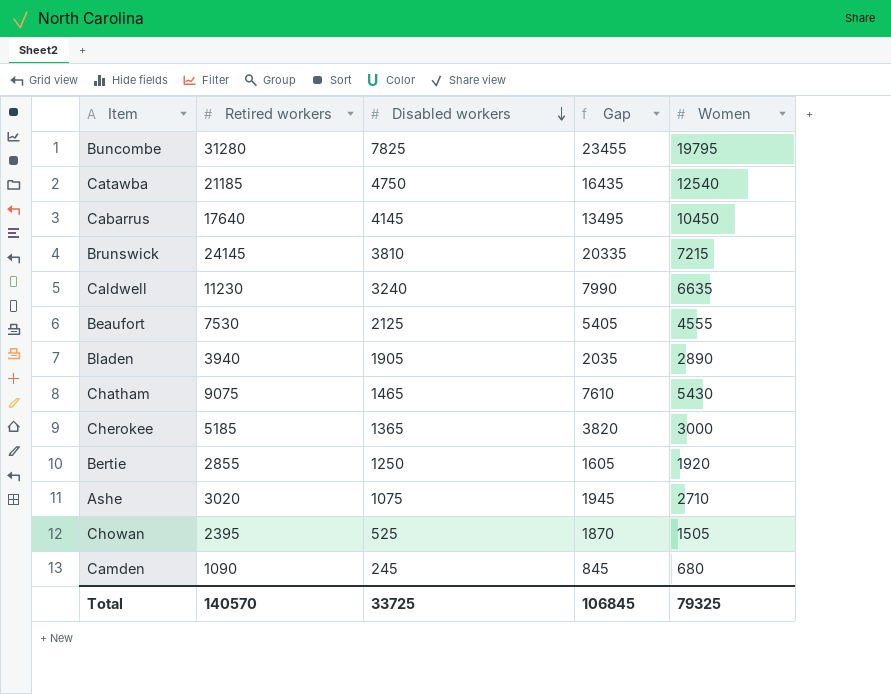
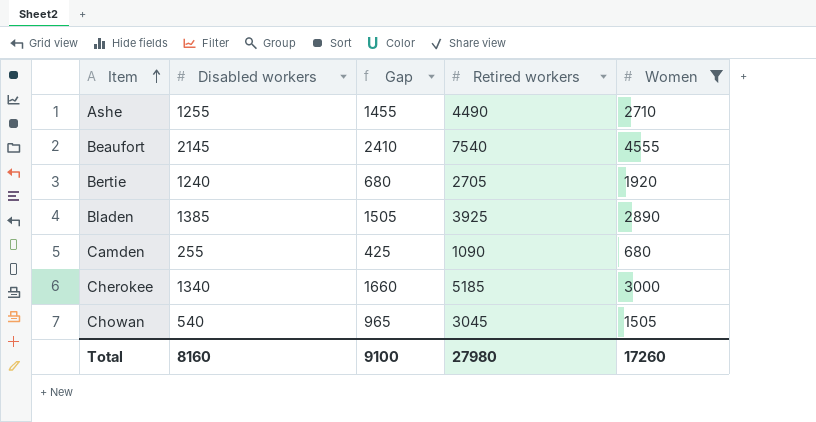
filter: none -> Women <= 4555
row order: Disabled workers descending -> Item ascending
column Gap | formula: [Retired workers] - [Disabled workers] -> [Women] - [Disabled workers]
column Retired workers | position: 2 -> 4
Ashe | Disabled workers: 1075 -> 1255
Ashe | Retired workers: 3020 -> 4490
Beaufort | Disabled workers: 2125 -> 2145
Beaufort | Retired workers: 7530 -> 7540
Bertie | Disabled workers: 1250 -> 1240
Bertie | Retired workers: 2855 -> 2705
Bladen | Disabled workers: 1905 -> 1385
Bladen | Retired workers: 3940 -> 3925
Camden | Disabled workers: 245 -> 255
Cherokee | Disabled workers: 1365 -> 1340
Chowan | Disabled workers: 525 -> 540
Chowan | Retired workers: 2395 -> 3045
Total | Disabled workers: 33725 -> 8160
Total | Gap: 106845 -> 9100
Total | Retired workers: 140570 -> 27980
Total | Women: 79325 -> 17260

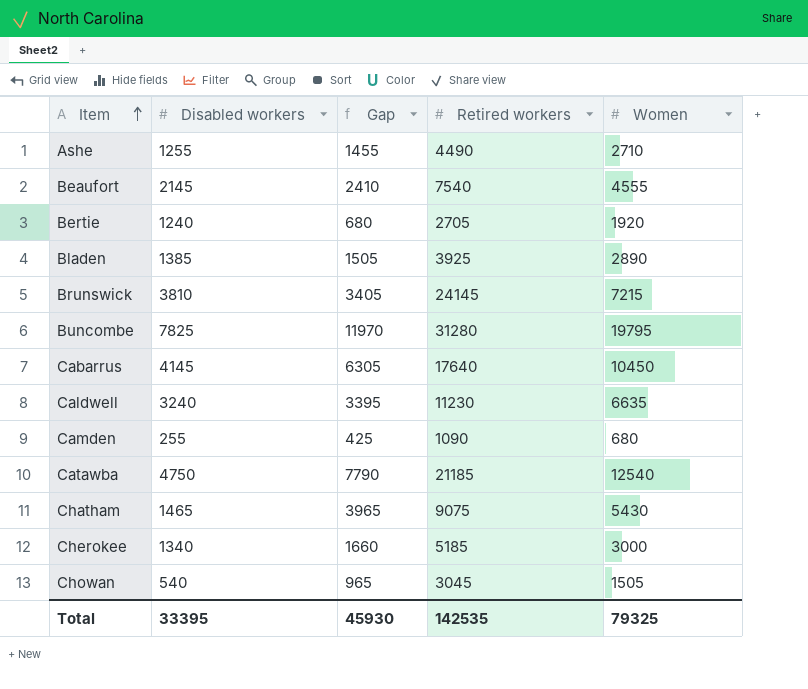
filter: Women <= 4555 -> none
Total | Disabled workers: 8160 -> 33395
Total | Gap: 9100 -> 45930
Total | Retired workers: 27980 -> 142535
Total | Women: 17260 -> 79325

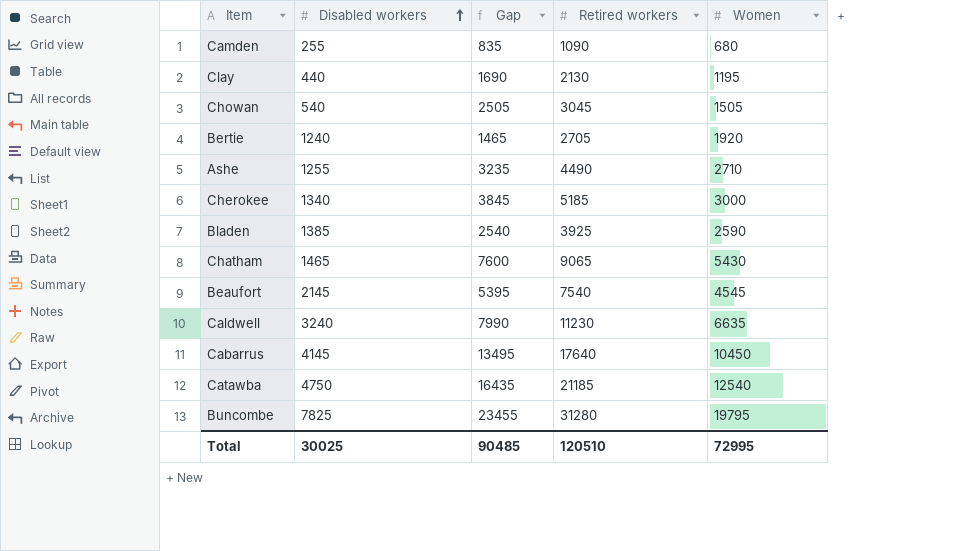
row order: Item ascending -> Disabled workers ascending
column Gap | formula: [Women] - [Disabled workers] -> [Retired workers] - [Disabled workers]
row Brunswick: 3810 | 3405 | 24145 | 7215 -> none
row Clay: none -> 440 | 1690 | 2130 | 1195
Bladen | Women: 2890 -> 2590
Chatham | Retired workers: 9075 -> 9065
Beaufort | Women: 4555 -> 4545
Total | Disabled workers: 33395 -> 30025
Total | Gap: 45930 -> 90485
Total | Retired workers: 142535 -> 120510
Total | Women: 79325 -> 72995

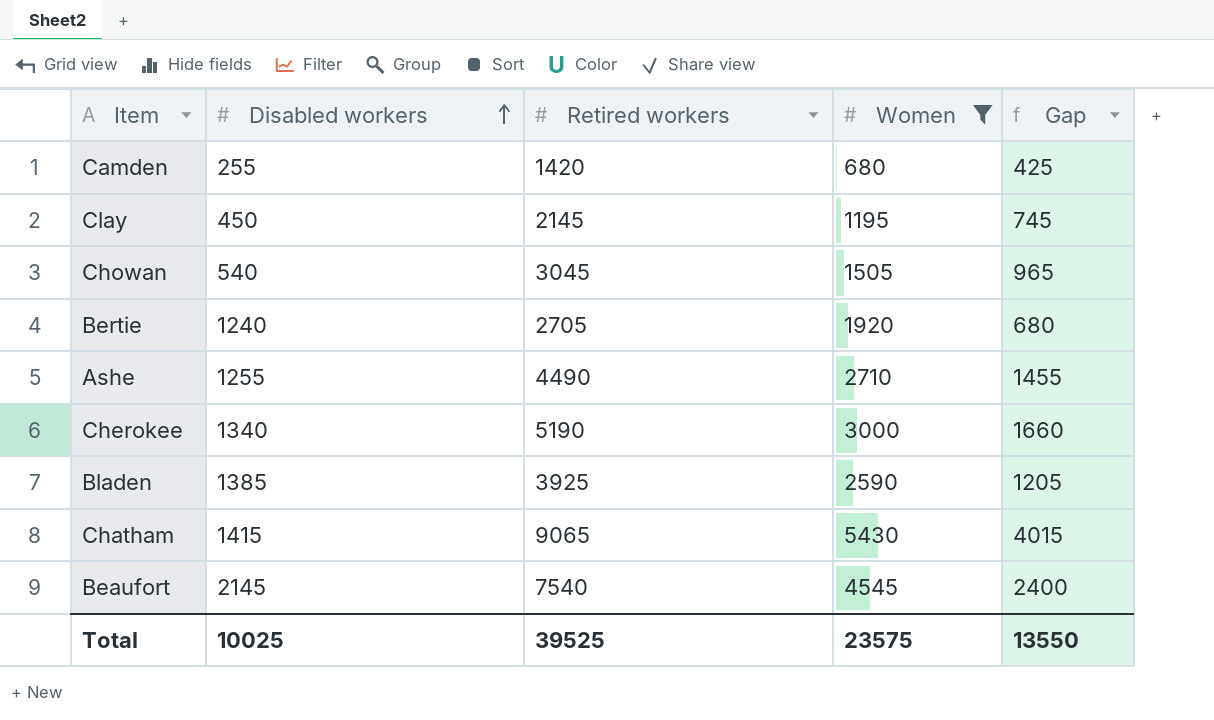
filter: none -> Women <= 5430
column Gap | formula: [Retired workers] - [Disabled workers] -> [Women] - [Disabled workers]
column Gap | position: 3 -> 5
Camden | Retired workers: 1090 -> 1420
Clay | Disabled workers: 440 -> 450
Clay | Retired workers: 2130 -> 2145
Cherokee | Retired workers: 5185 -> 5190
Chatham | Disabled workers: 1465 -> 1415
Total | Disabled workers: 30025 -> 10025
Total | Retired workers: 120510 -> 39525
Total | Women: 72995 -> 23575
Total | Gap: 90485 -> 13550

